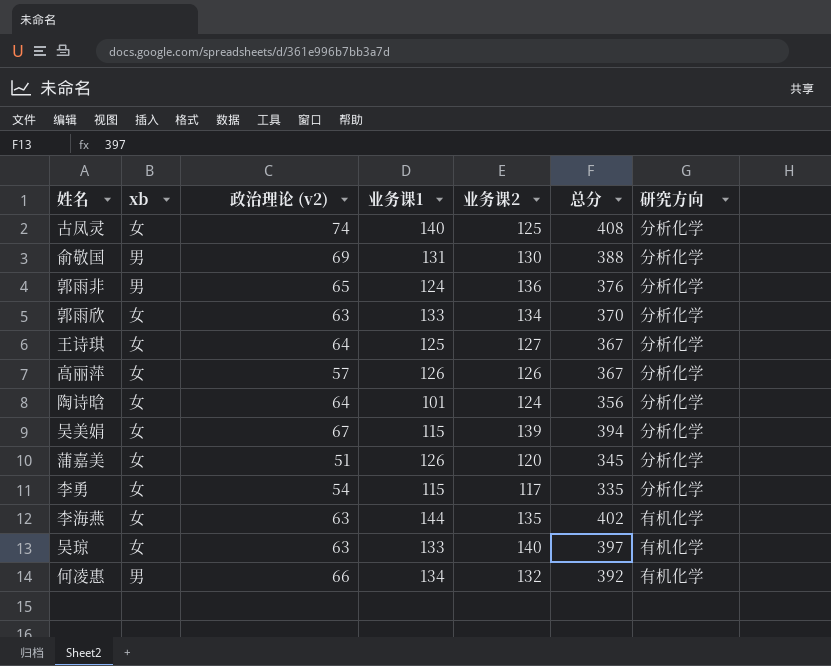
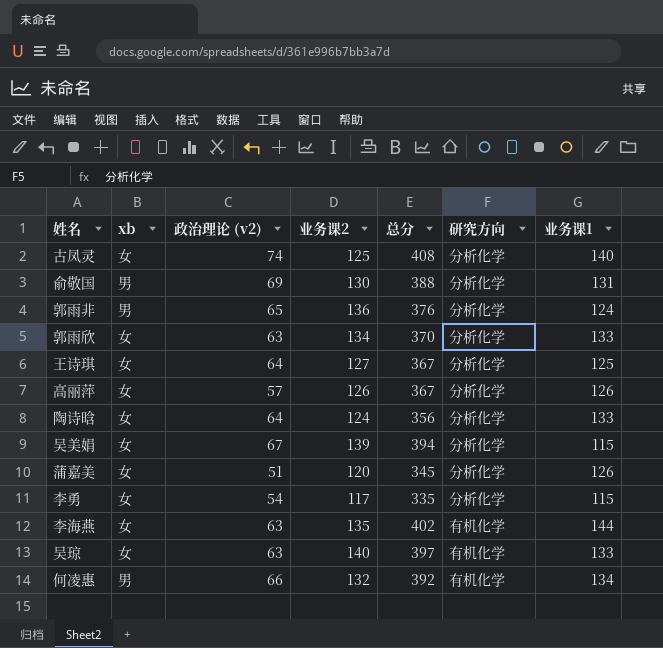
column 业务课1 | position: 4 -> 7
陶诗晗 | 业务课1: 101 -> 133

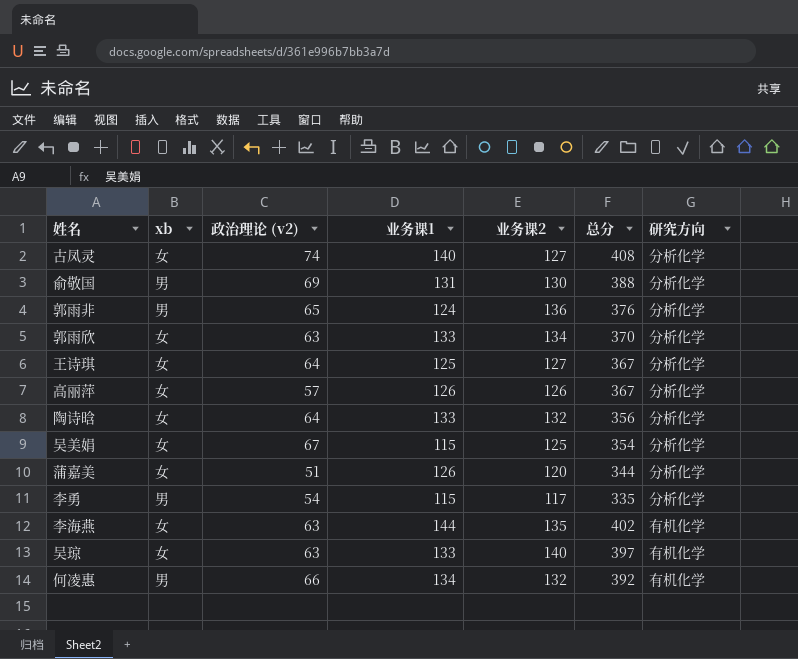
column 业务课1 | position: 7 -> 4
古凤灵 | 业务课2: 125 -> 127
陶诗晗 | 业务课2: 124 -> 132
吴美娟 | 业务课2: 139 -> 125
吴美娟 | 总分: 394 -> 354
蒲嘉美 | 总分: 345 -> 344
李勇 | xb: 女 -> 男

